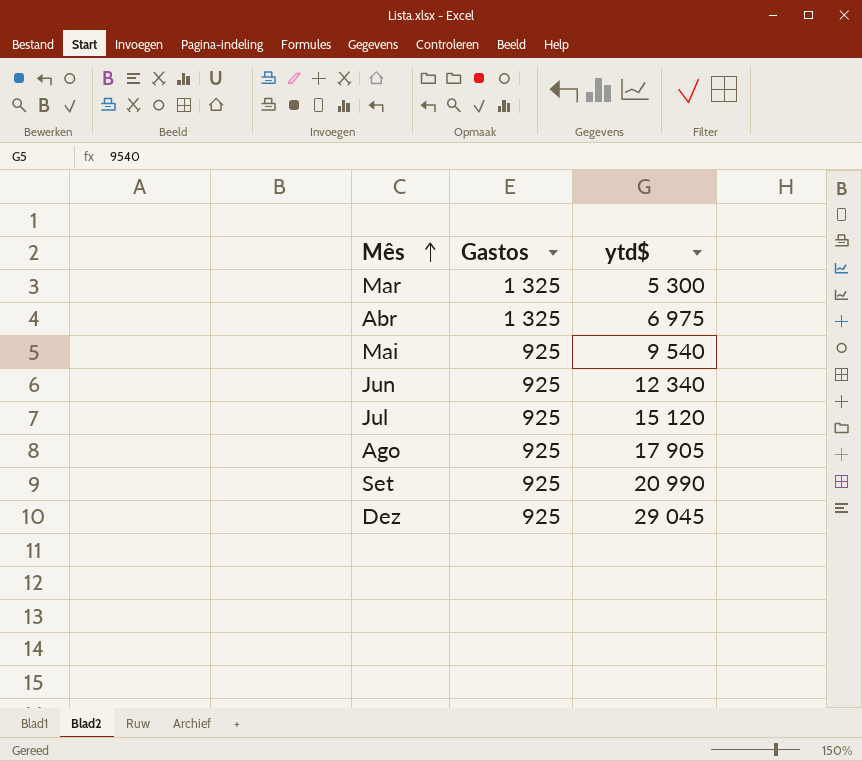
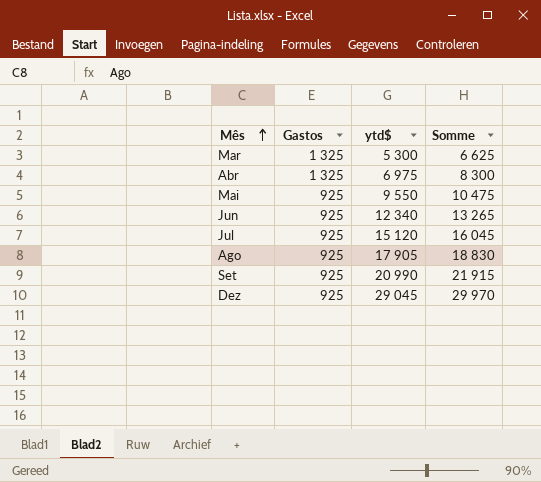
column Somme | formula: none -> [Gastos] + [ytd$]
Mai | ytd$: 9 540 -> 9 550

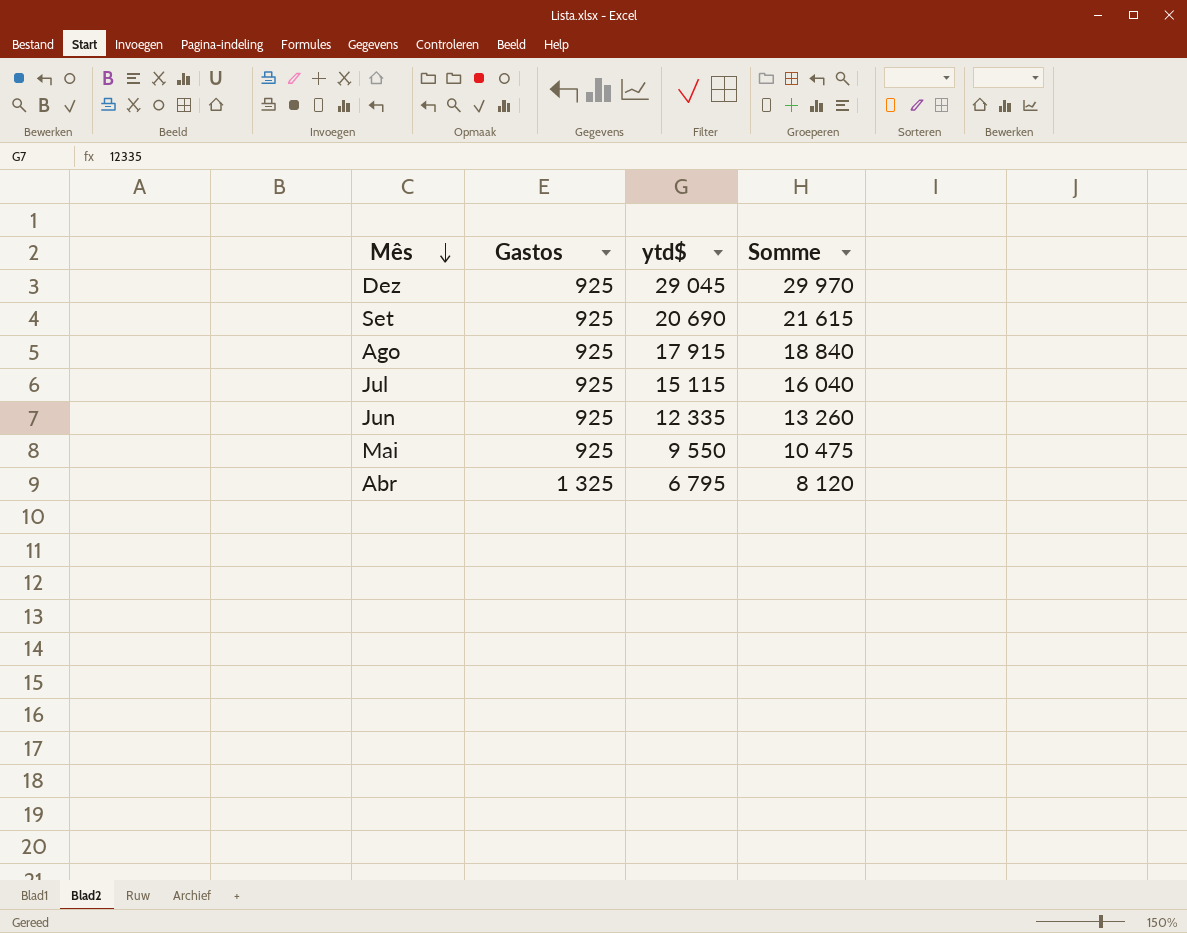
row order: Mês ascending -> Mês descending
row Mar: 1 325 | 5 300 | 6 625 -> none
Set | ytd$: 20 990 -> 20 690
Set | Somme: 21 915 -> 21 615
Ago | ytd$: 17 905 -> 17 915
Ago | Somme: 18 830 -> 18 840
Jul | ytd$: 15 120 -> 15 115
Jul | Somme: 16 045 -> 16 040
Jun | ytd$: 12 340 -> 12 335
Jun | Somme: 13 265 -> 13 260
Abr | ytd$: 6 975 -> 6 795
Abr | Somme: 8 300 -> 8 120

